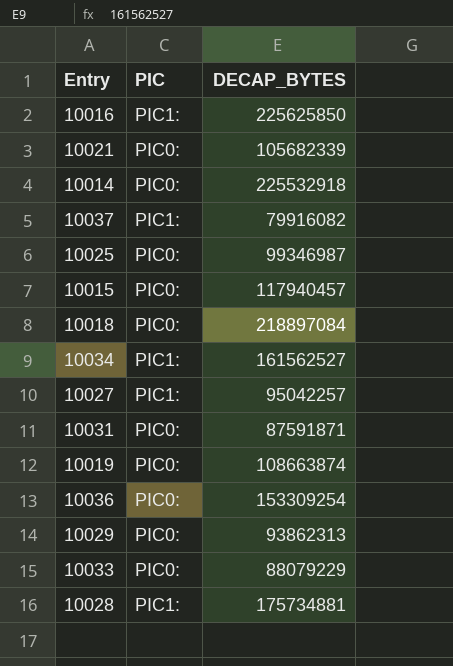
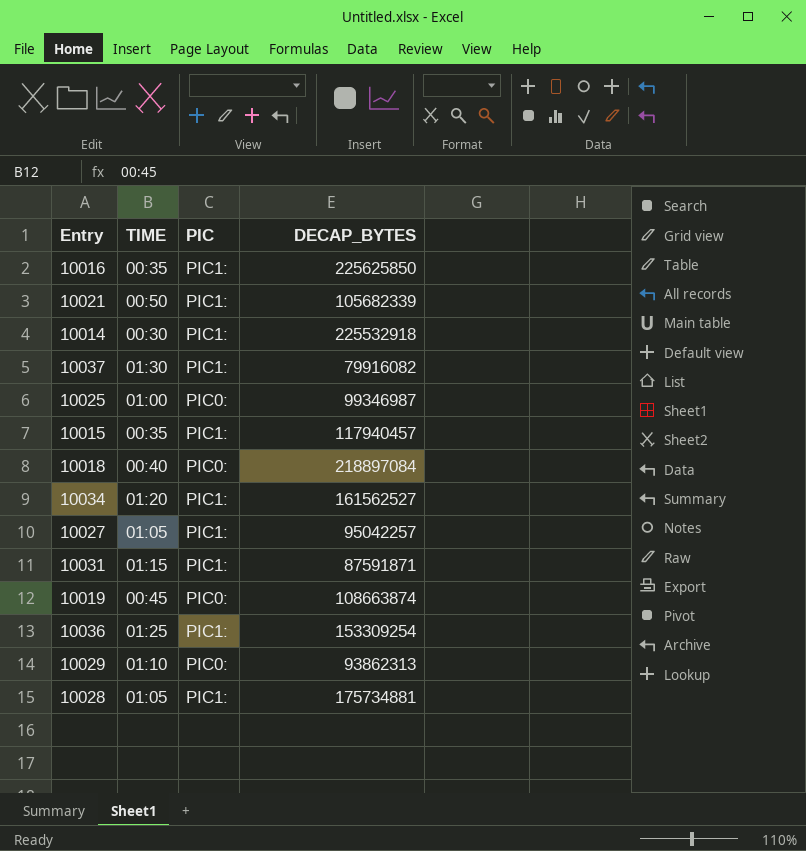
column TIME | position: none -> 2
row 10033: PIC0: | 88079229 -> none
10021 | PIC: PIC0: -> PIC1:
10014 | PIC: PIC0: -> PIC1:
10015 | PIC: PIC0: -> PIC1:
10031 | PIC: PIC0: -> PIC1:
10036 | PIC: PIC0: -> PIC1:

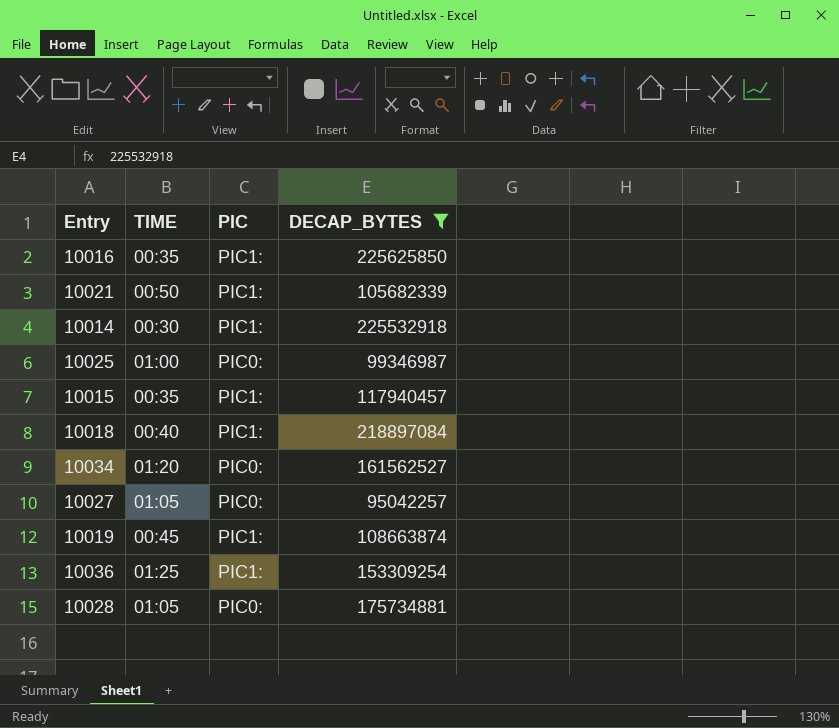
filter: none -> DECAP_BYTES >= 95042257
10018 | PIC: PIC0: -> PIC1:
10034 | PIC: PIC1: -> PIC0:
10027 | PIC: PIC1: -> PIC0:
10019 | PIC: PIC0: -> PIC1:
10028 | PIC: PIC1: -> PIC0:

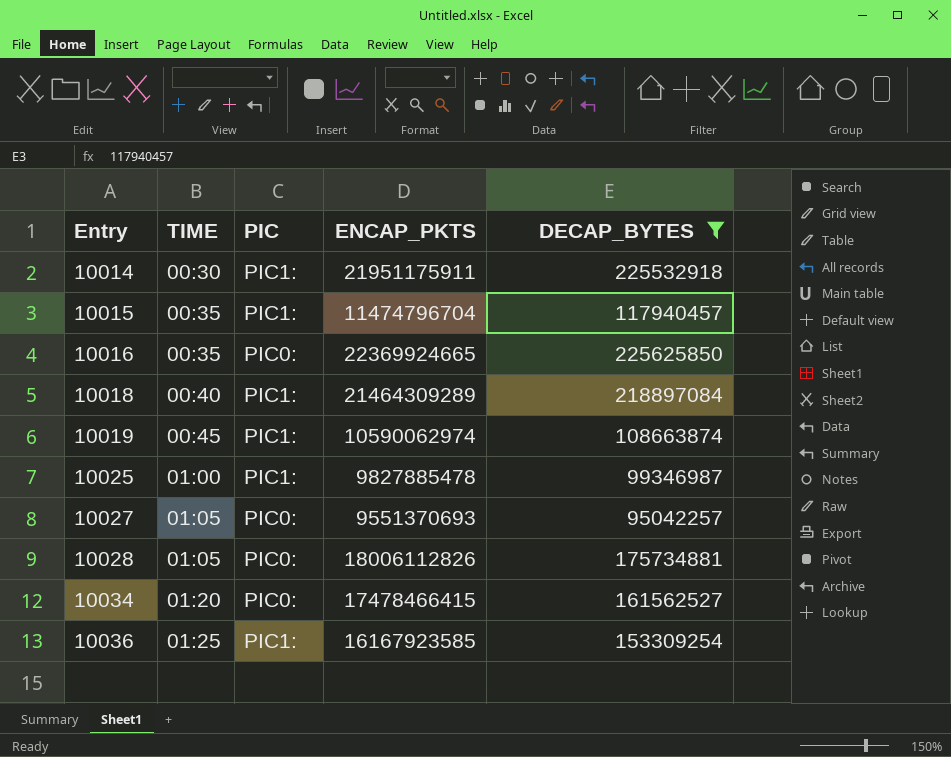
row order: none -> Entry ascending
column ENCAP_PKTS | position: none -> 4
row 10021: 00:50 | PIC1: | 105682339 -> none
10016 | PIC: PIC1: -> PIC0:
10025 | PIC: PIC0: -> PIC1:

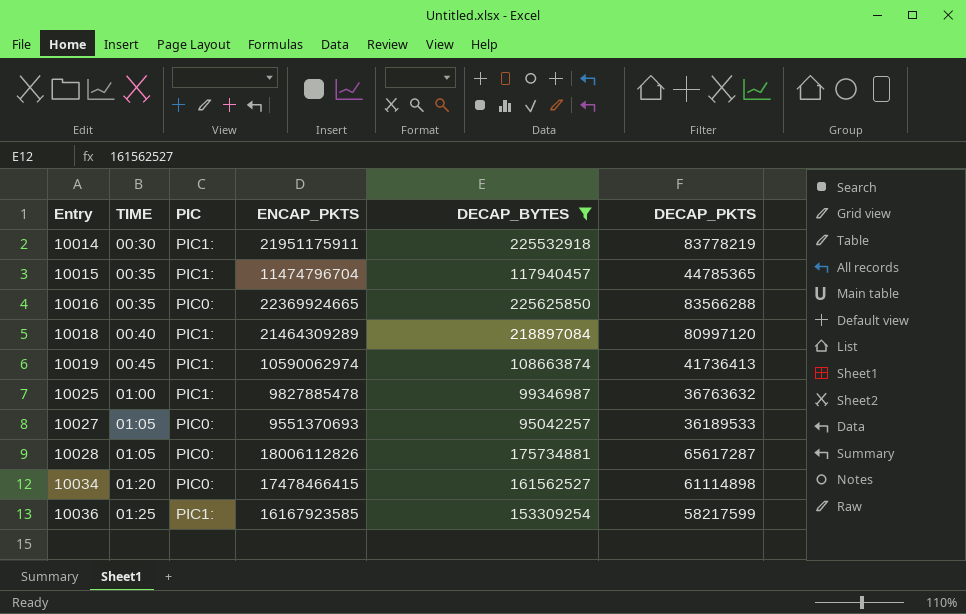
column DECAP_PKTS | position: none -> 6

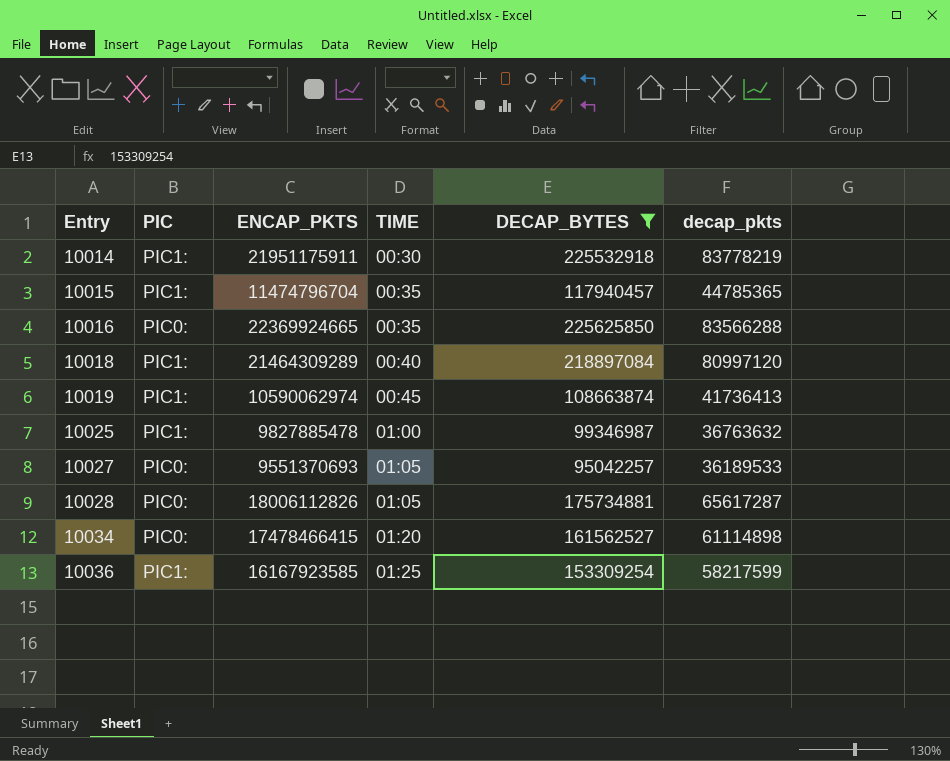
column TIME | position: 2 -> 4
column name: DECAP_PKTS -> decap_pkts

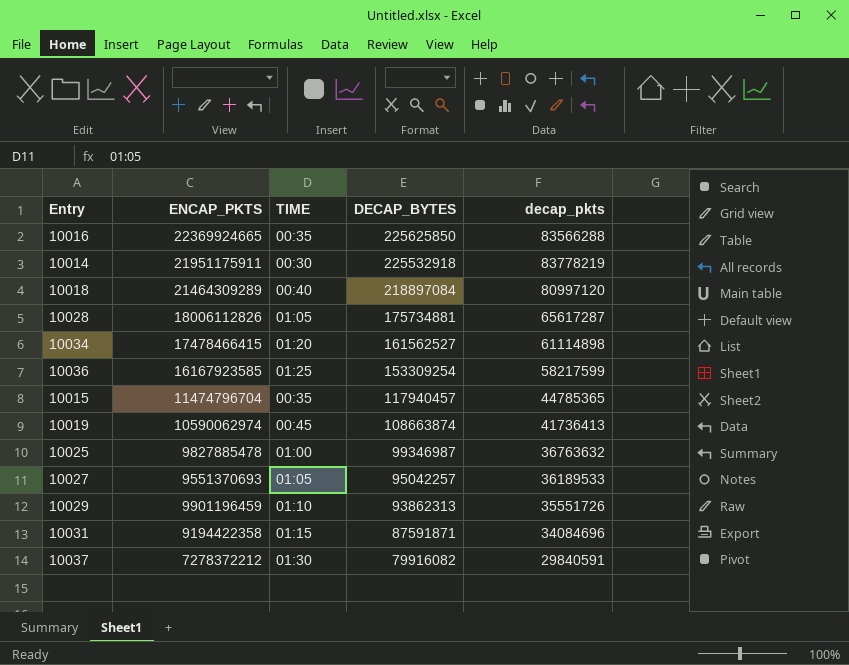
filter: DECAP_BYTES >= 95042257 -> none
row order: Entry ascending -> DECAP_BYTES descending
column PIC | position: 2 -> none

